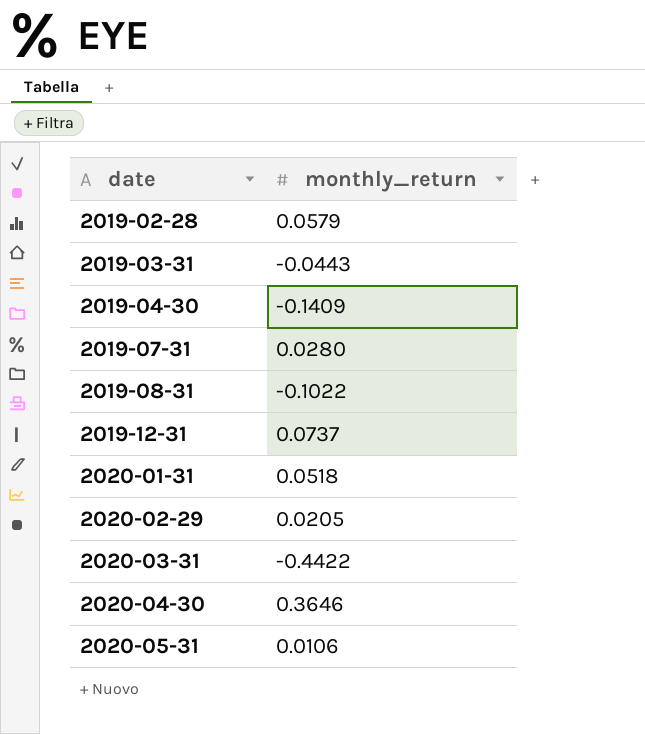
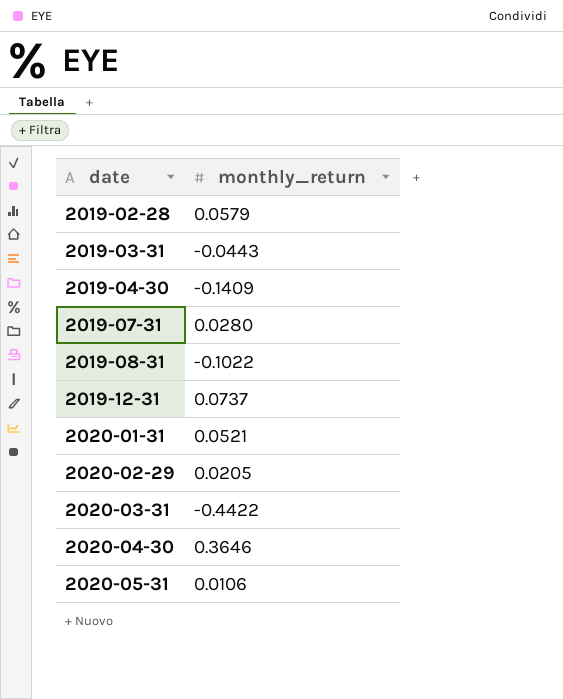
2020-01-31 | monthly_return: 0.0518 -> 0.0521

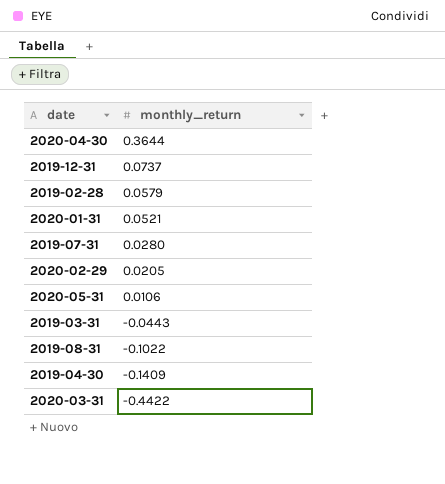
row order: date ascending -> monthly_return descending
2020-04-30 | monthly_return: 0.3646 -> 0.3644

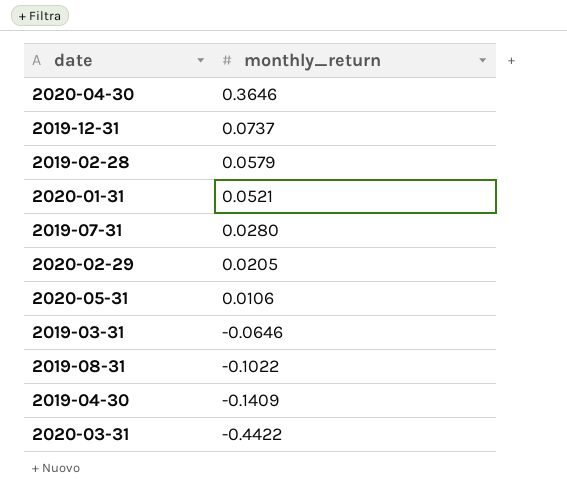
2020-04-30 | monthly_return: 0.3644 -> 0.3646
2019-03-31 | monthly_return: -0.0443 -> -0.0646

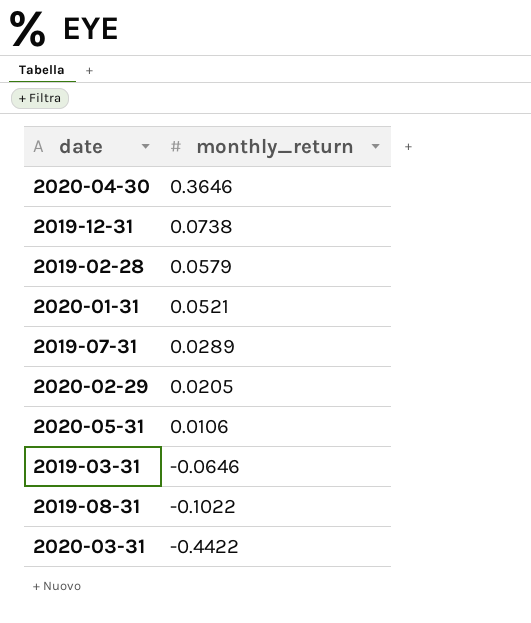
row 2019-04-30: -0.1409 -> none
2019-12-31 | monthly_return: 0.0737 -> 0.0738
2019-07-31 | monthly_return: 0.0280 -> 0.0289

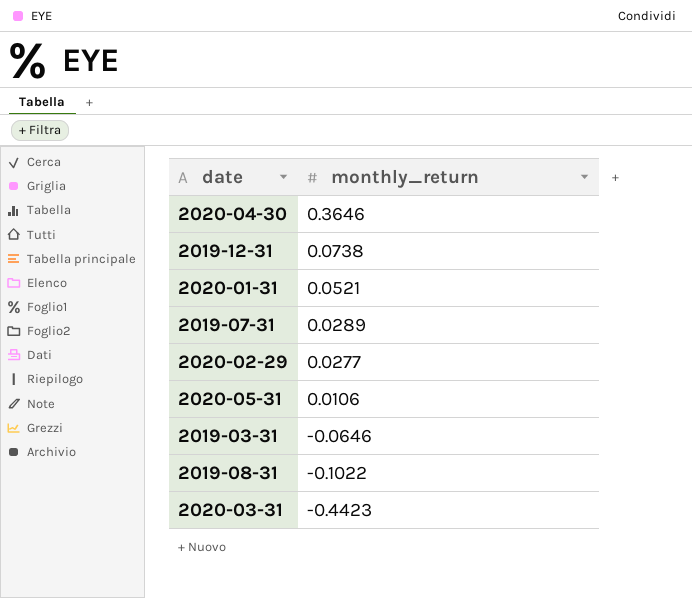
row 2019-02-28: 0.0579 -> none
2020-02-29 | monthly_return: 0.0205 -> 0.0277
2020-03-31 | monthly_return: -0.4422 -> -0.4423

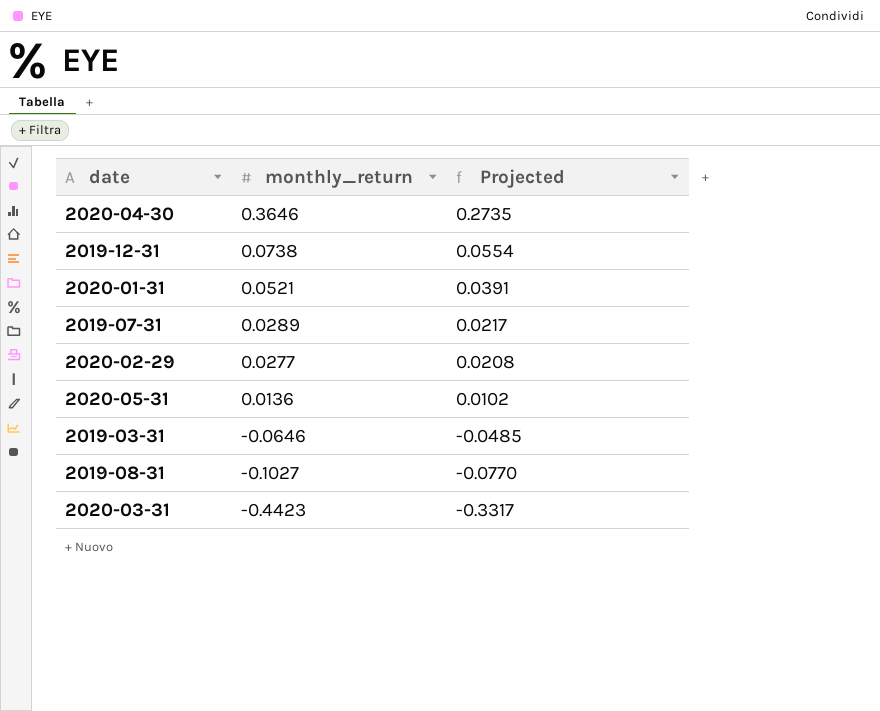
column Projected | formula: none -> [monthly_return] * 0.75
2020-05-31 | monthly_return: 0.0106 -> 0.0136
2019-08-31 | monthly_return: -0.1022 -> -0.1027

